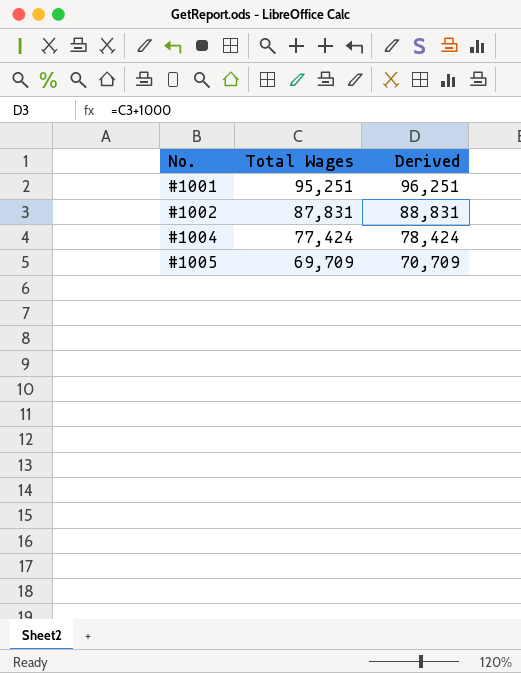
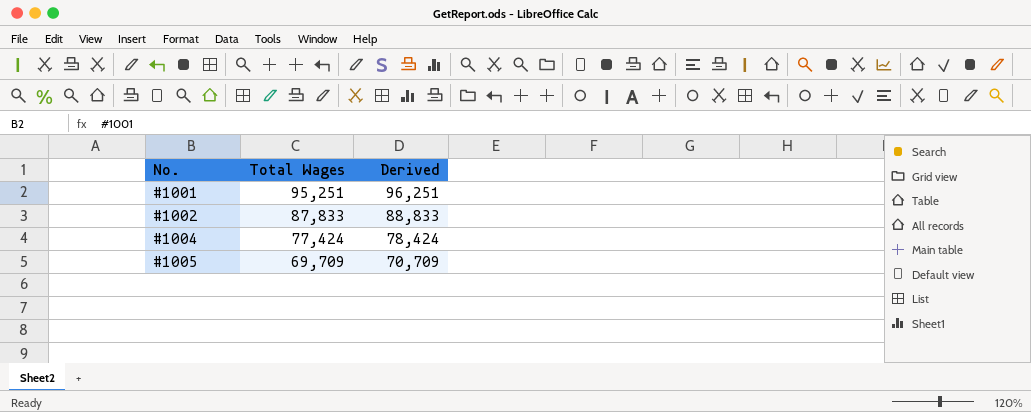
#1002 | Total Wages: 87,831 -> 87,833
#1002 | Derived: 88,831 -> 88,833

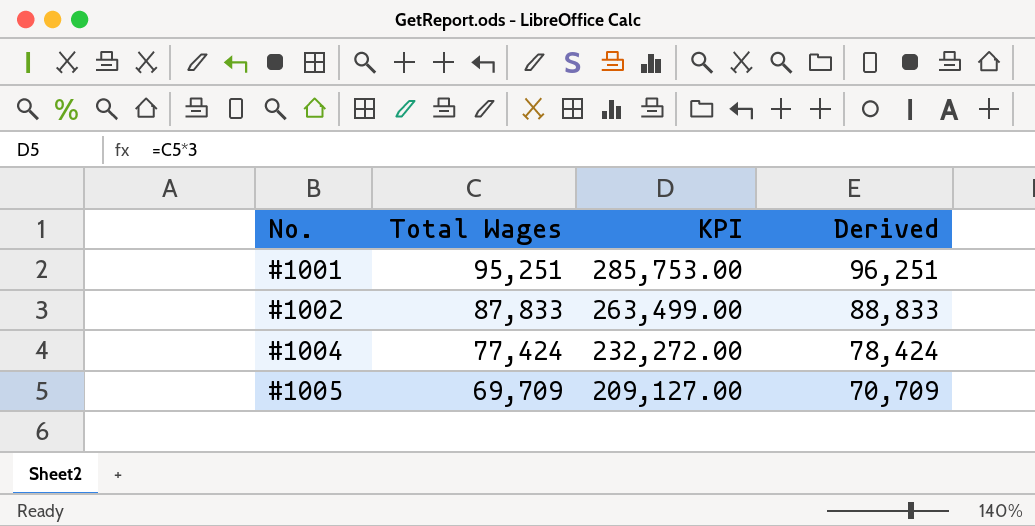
column KPI | formula: none -> [Total Wages] * 3

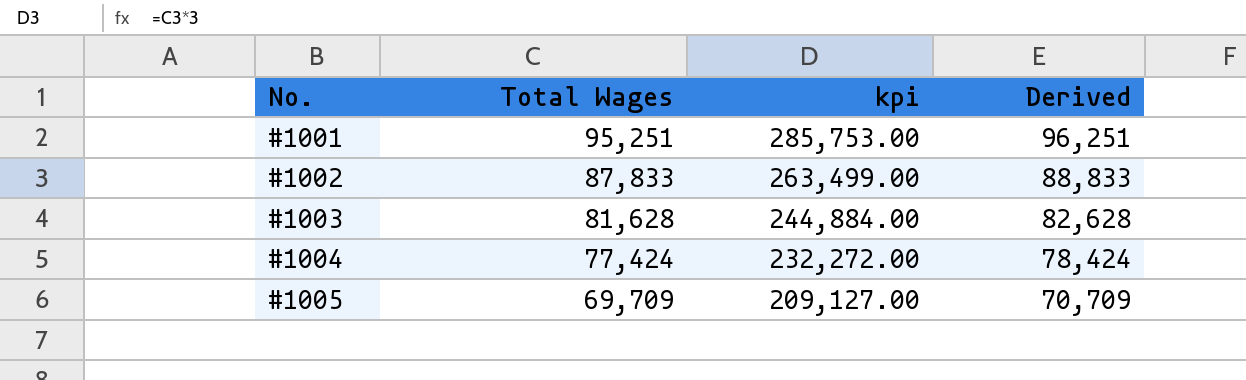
column name: KPI -> kpi
row #1003: none -> 81,628 | 244,884.00 | 82,628

